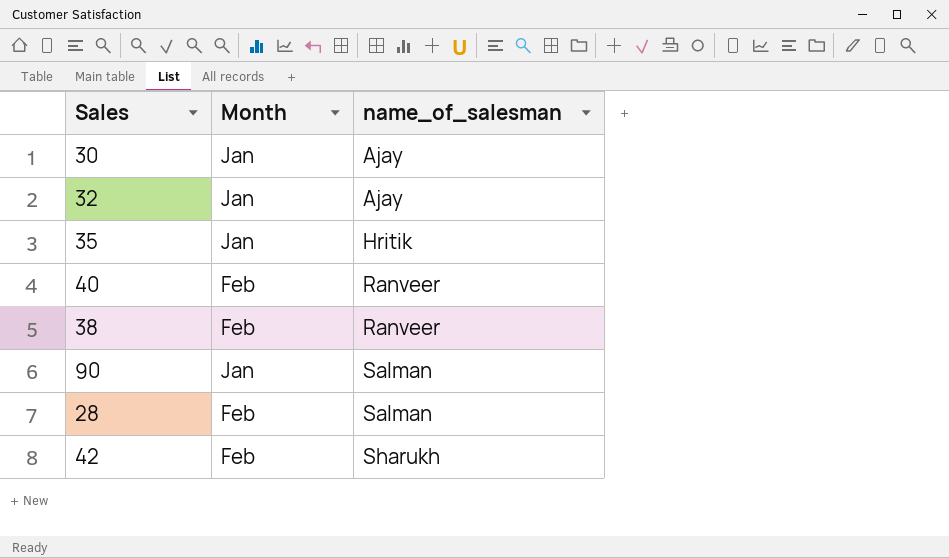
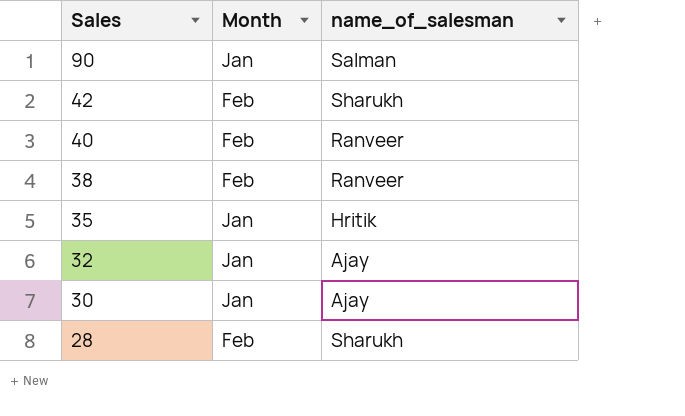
row order: name_of_salesman ascending -> Sales descending
28 | name_of_salesman: Salman -> Sharukh

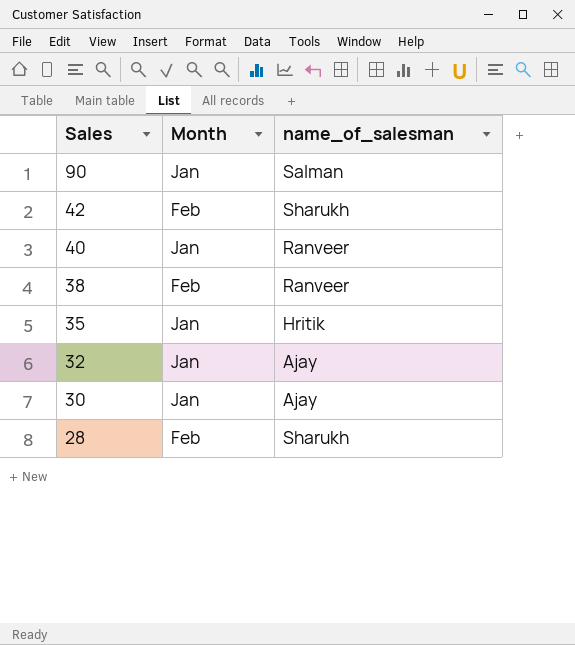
40 | Month: Feb -> Jan

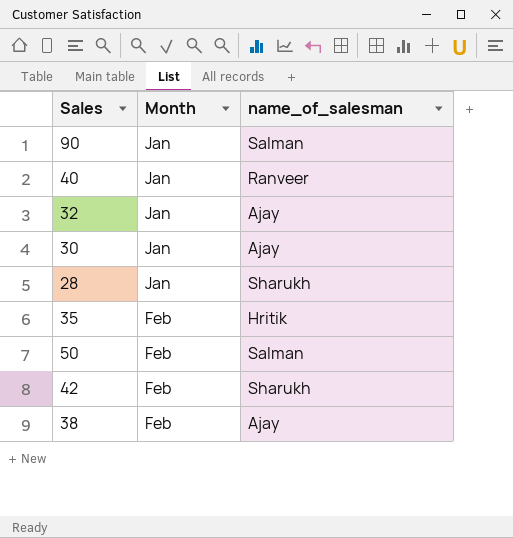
row order: Sales descending -> Month ascending
28 | Month: Feb -> Jan
35 | Month: Jan -> Feb
row 50: none -> Feb | Salman
38 | name_of_salesman: Ranveer -> Ajay

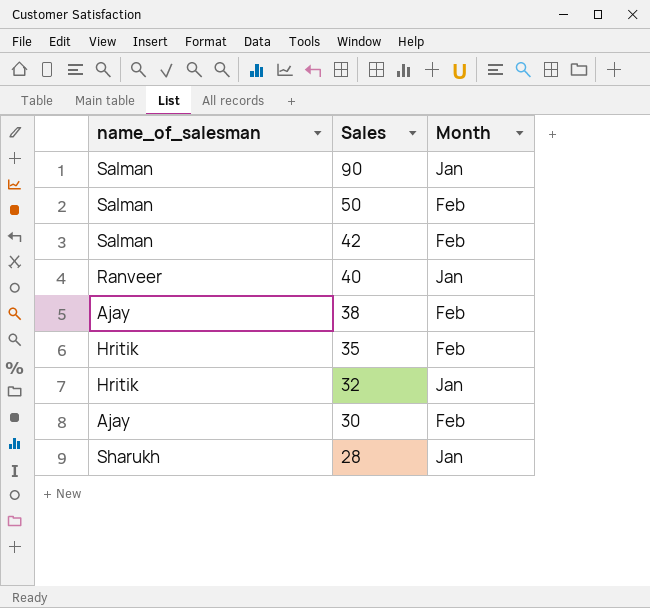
row order: Month ascending -> Sales descending
column name_of_salesman | position: 3 -> 1
42 | name_of_salesman: Sharukh -> Salman
32 | name_of_salesman: Ajay -> Hritik
30 | Month: Jan -> Feb

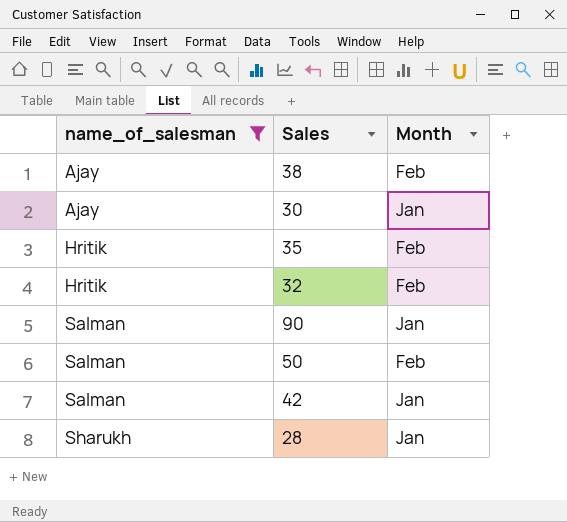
filter: none -> name_of_salesman != Ranveer
row order: Sales descending -> name_of_salesman ascending
30 | Month: Feb -> Jan
32 | Month: Jan -> Feb
42 | Month: Feb -> Jan

